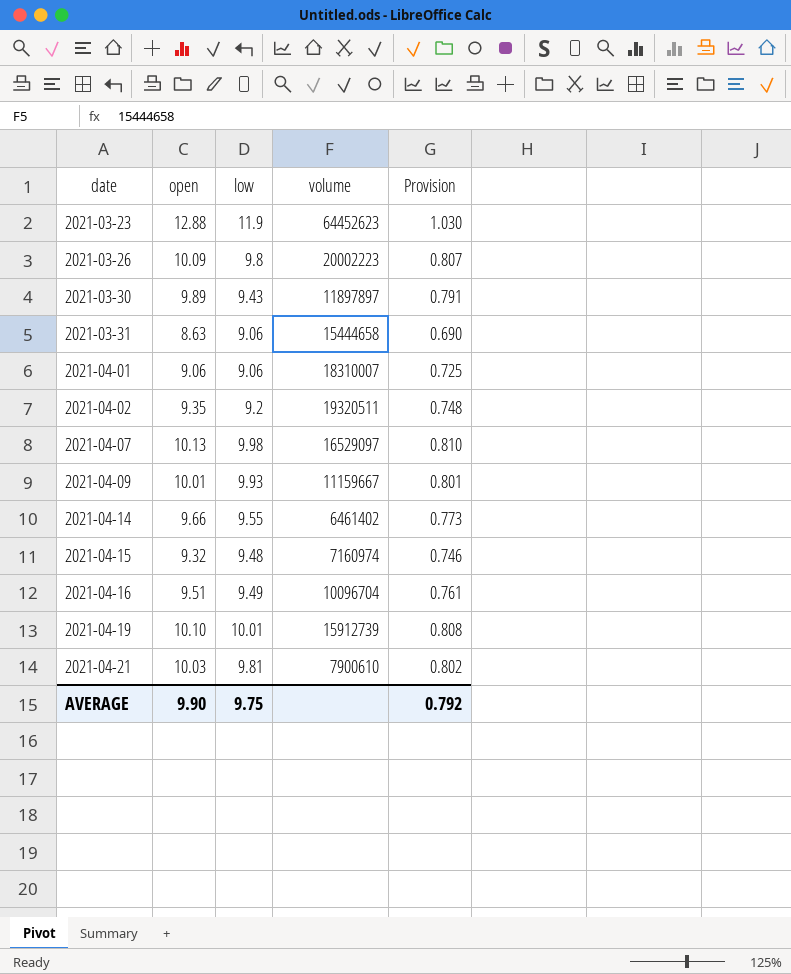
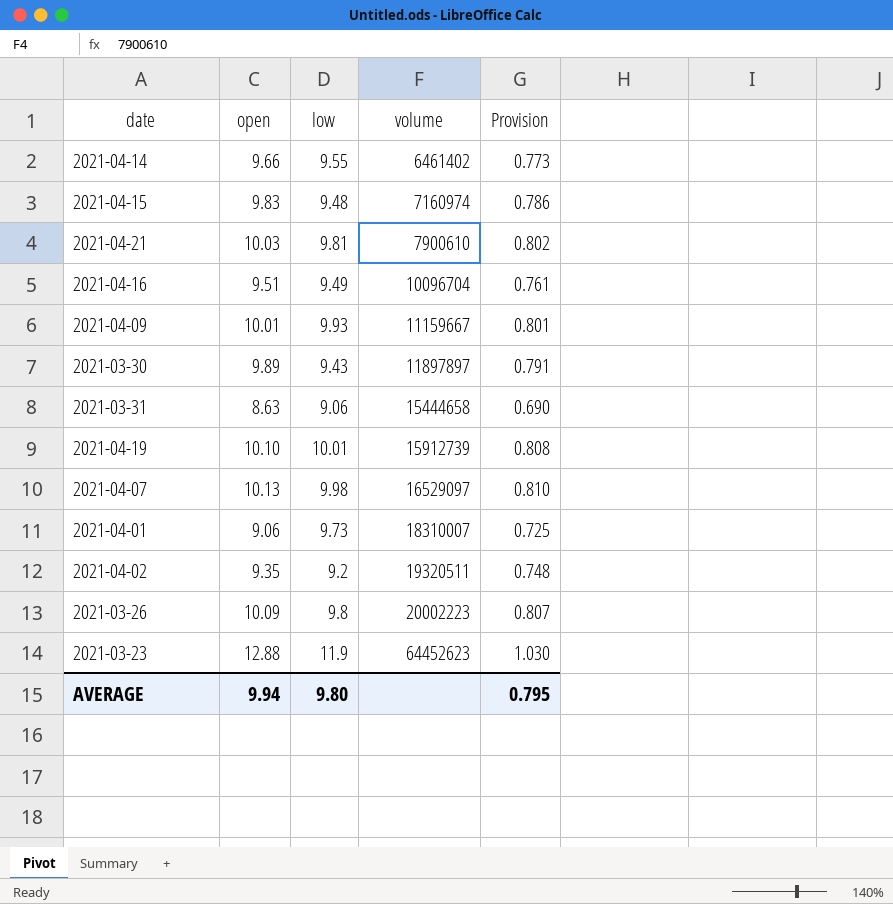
row order: date ascending -> volume ascending
2021-04-15 | open: 9.32 -> 9.83
2021-04-15 | Provision: 0.746 -> 0.786
2021-04-01 | low: 9.06 -> 9.73
AVERAGE | open: 9.90 -> 9.94
AVERAGE | low: 9.75 -> 9.80
AVERAGE | Provision: 0.792 -> 0.795

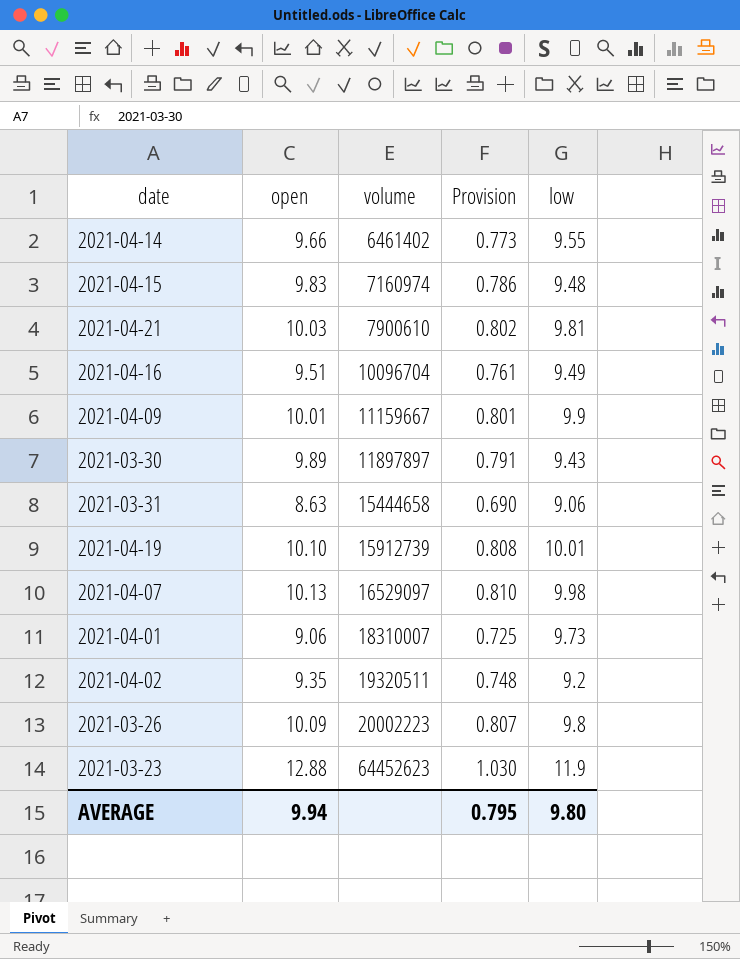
column low | position: 3 -> 5
2021-04-09 | low: 9.93 -> 9.9

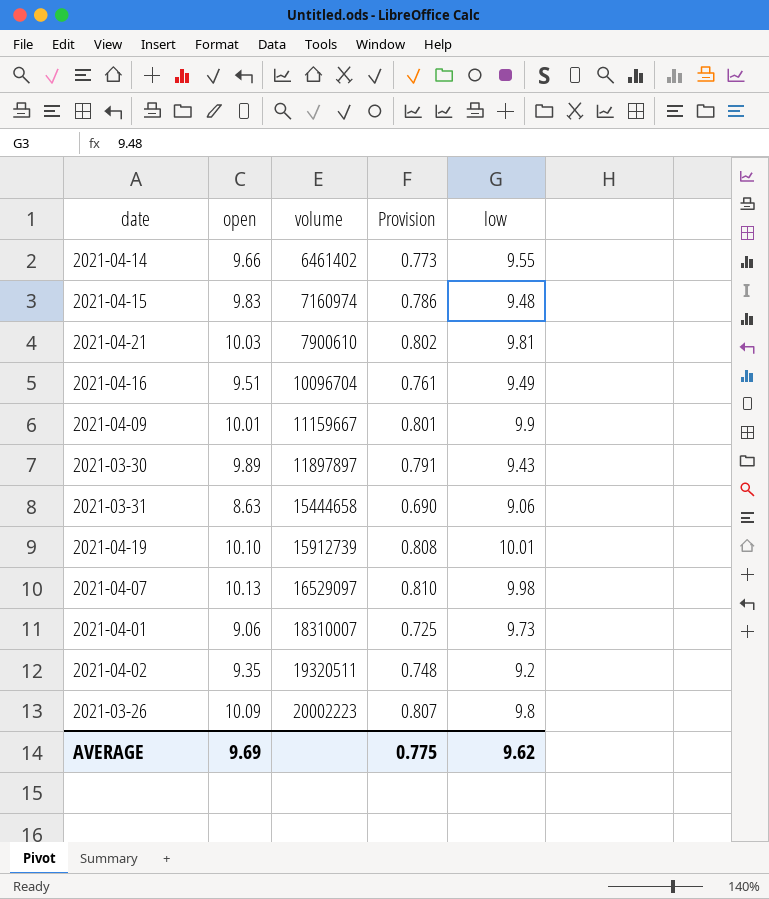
row 2021-03-23: 12.88 | 64452623 | 1.030 | 11.9 -> none
AVERAGE | open: 9.94 -> 9.69
AVERAGE | Provision: 0.795 -> 0.775
AVERAGE | low: 9.80 -> 9.62

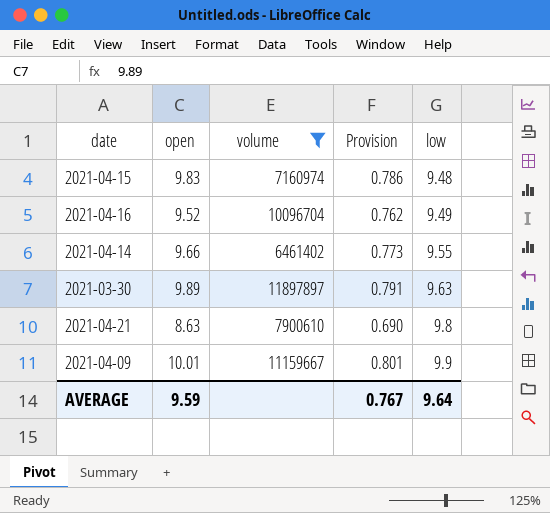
filter: none -> volume <= 11897897
row order: volume ascending -> low ascending
2021-04-16 | open: 9.51 -> 9.52
2021-04-16 | Provision: 0.761 -> 0.762
2021-03-30 | low: 9.43 -> 9.63
2021-04-21 | open: 10.03 -> 8.63
2021-04-21 | Provision: 0.802 -> 0.690
2021-04-21 | low: 9.81 -> 9.8
AVERAGE | open: 9.69 -> 9.59
AVERAGE | Provision: 0.775 -> 0.767
AVERAGE | low: 9.62 -> 9.64

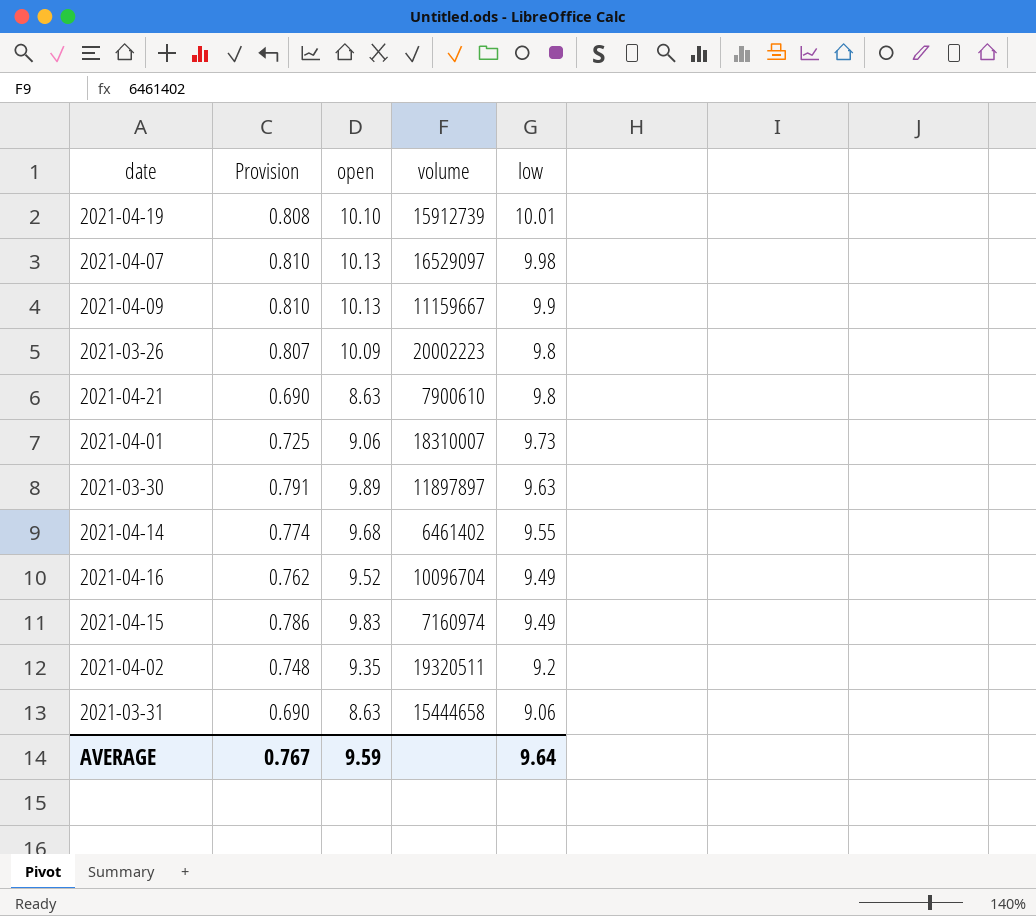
filter: volume <= 11897897 -> none
row order: low ascending -> low descending
column Provision | position: 4 -> 2
2021-04-09 | Provision: 0.801 -> 0.810
2021-04-09 | open: 10.01 -> 10.13
2021-04-14 | Provision: 0.773 -> 0.774
2021-04-14 | open: 9.66 -> 9.68
2021-04-15 | low: 9.48 -> 9.49

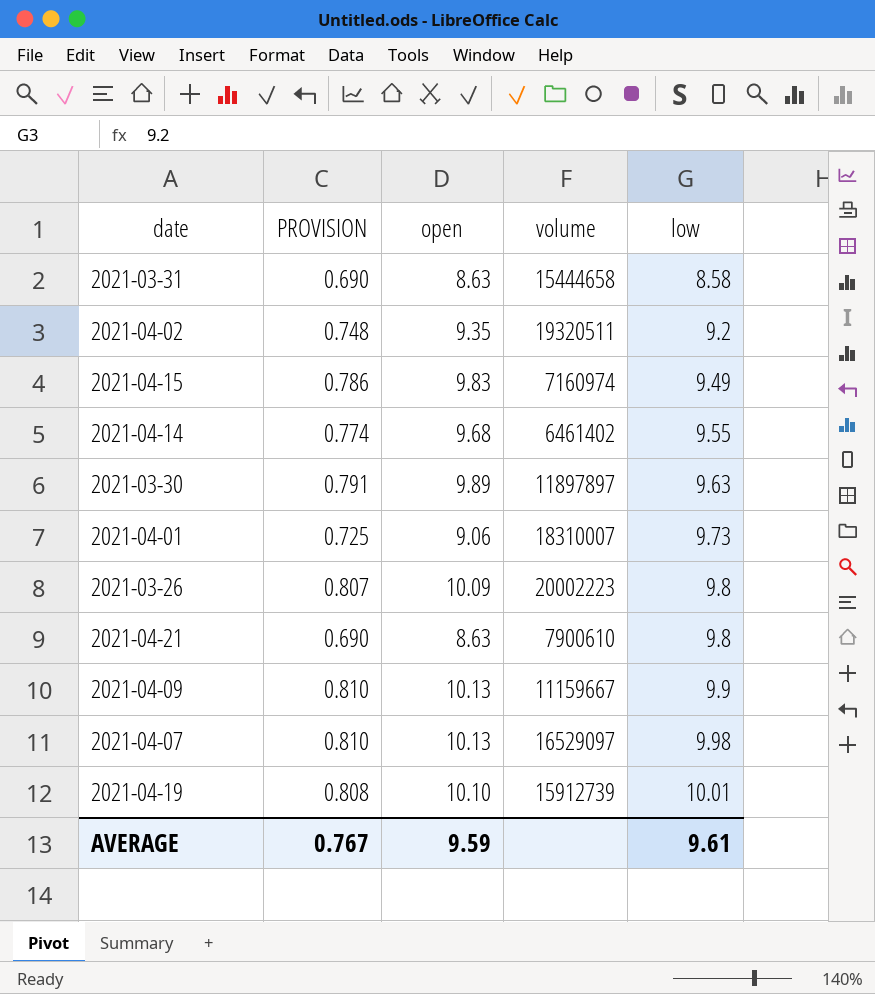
row order: low descending -> low ascending
column name: Provision -> PROVISION
row 2021-04-16: 0.762 | 9.52 | 10096704 | 9.49 -> none
2021-03-31 | low: 9.06 -> 8.58
AVERAGE | low: 9.64 -> 9.61

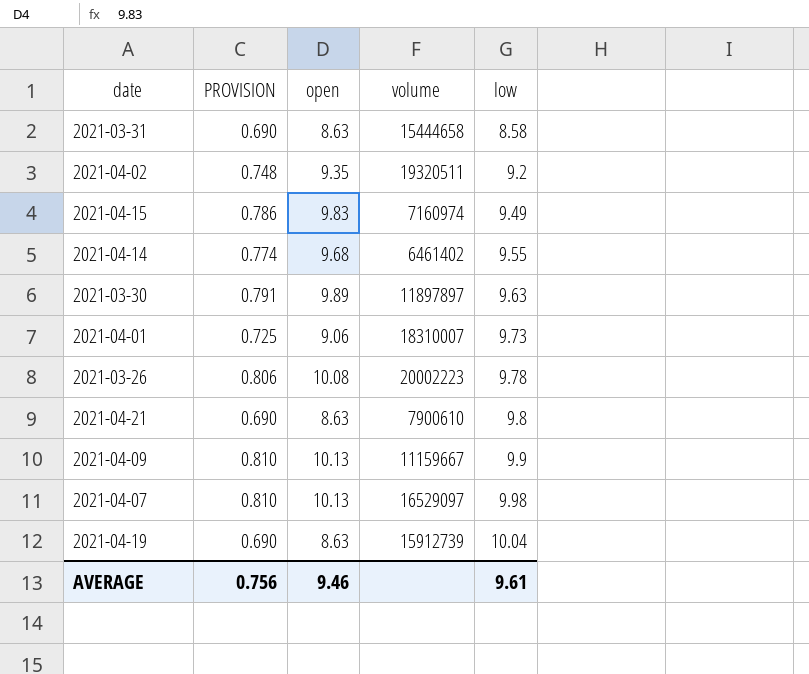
2021-03-26 | PROVISION: 0.807 -> 0.806
2021-03-26 | open: 10.09 -> 10.08
2021-03-26 | low: 9.8 -> 9.78
2021-04-19 | PROVISION: 0.808 -> 0.690
2021-04-19 | open: 10.10 -> 8.63
2021-04-19 | low: 10.01 -> 10.04
AVERAGE | PROVISION: 0.767 -> 0.756
AVERAGE | open: 9.59 -> 9.46

